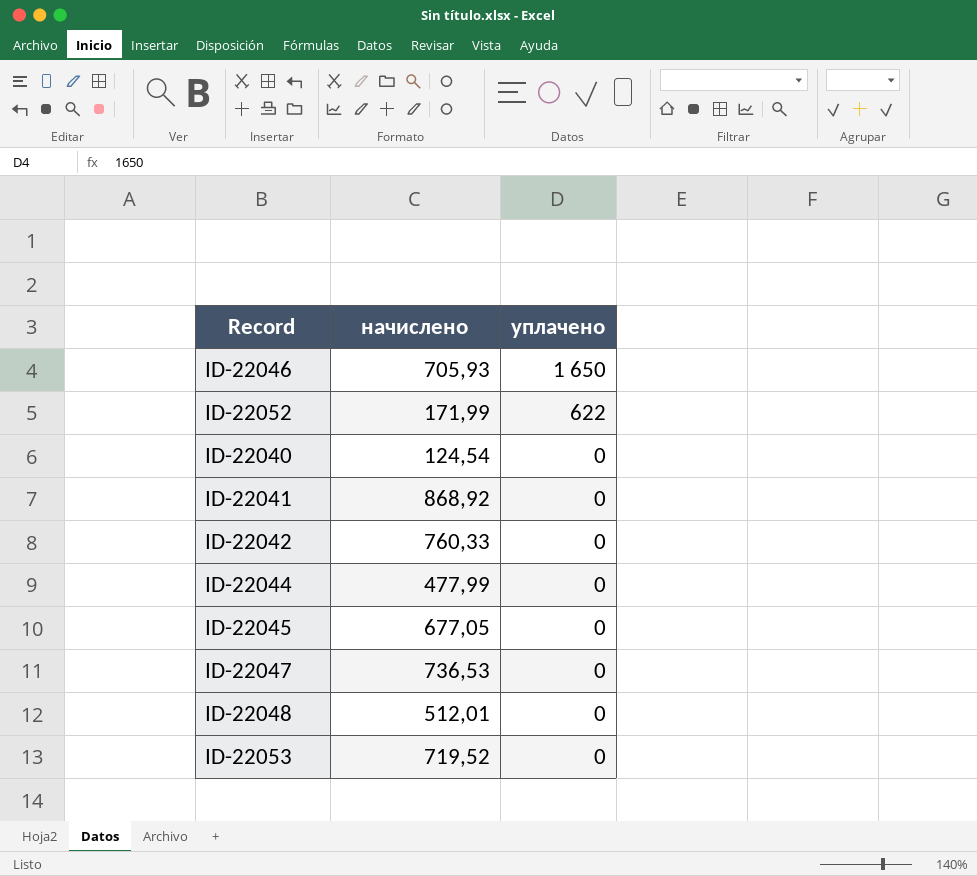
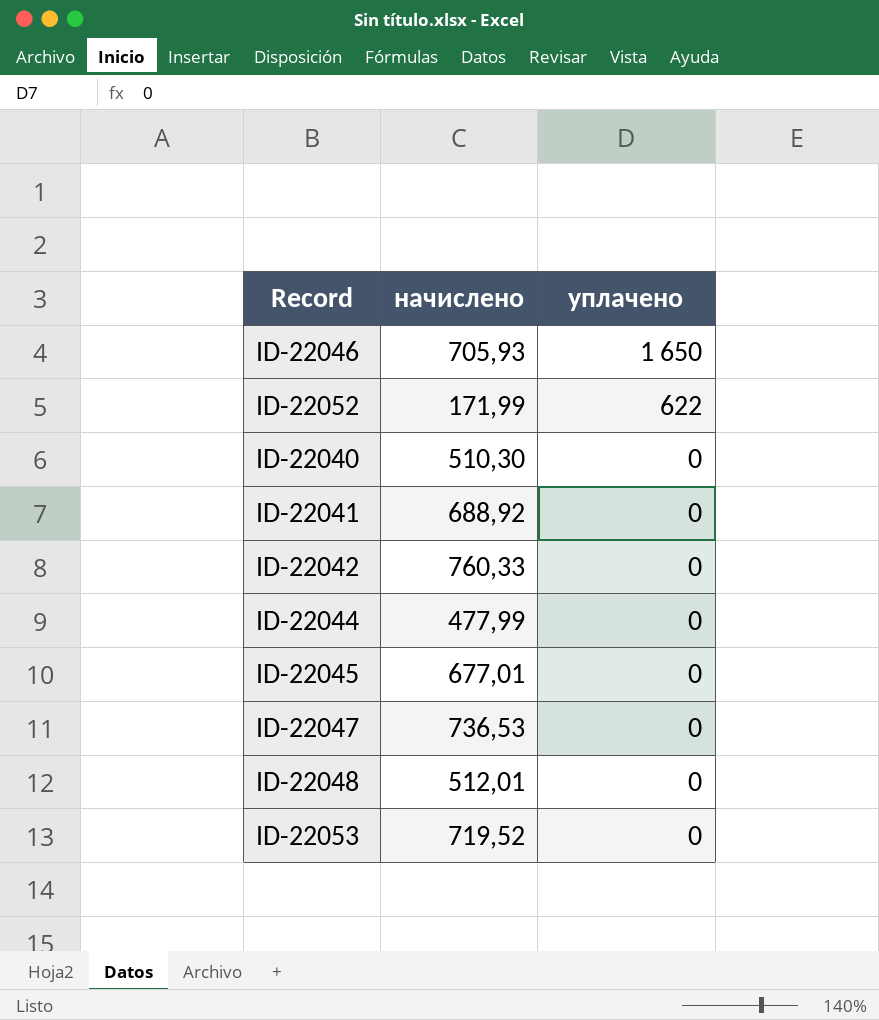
ID-22040 | начислено: 124,54 -> 510,30
ID-22041 | начислено: 868,92 -> 688,92
ID-22045 | начислено: 677,05 -> 677,01

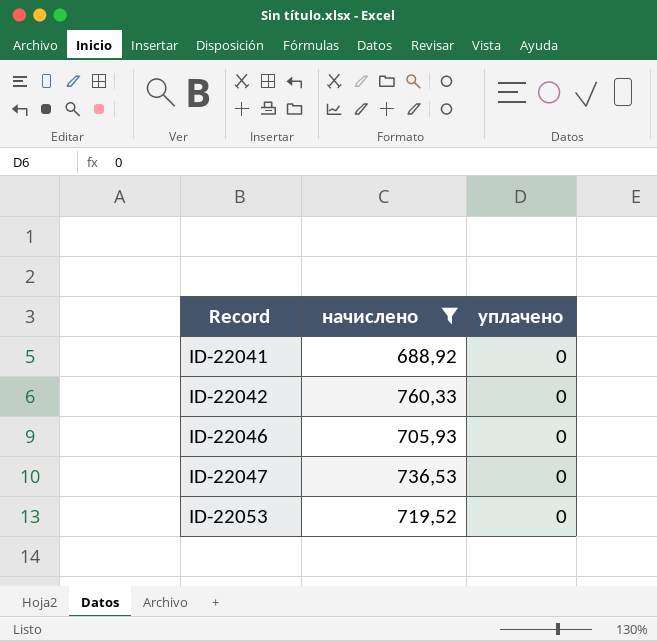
filter: none -> начислено >= 688,92
row order: уплачено descending -> Record ascending
ID-22046 | уплачено: 1 650 -> 0

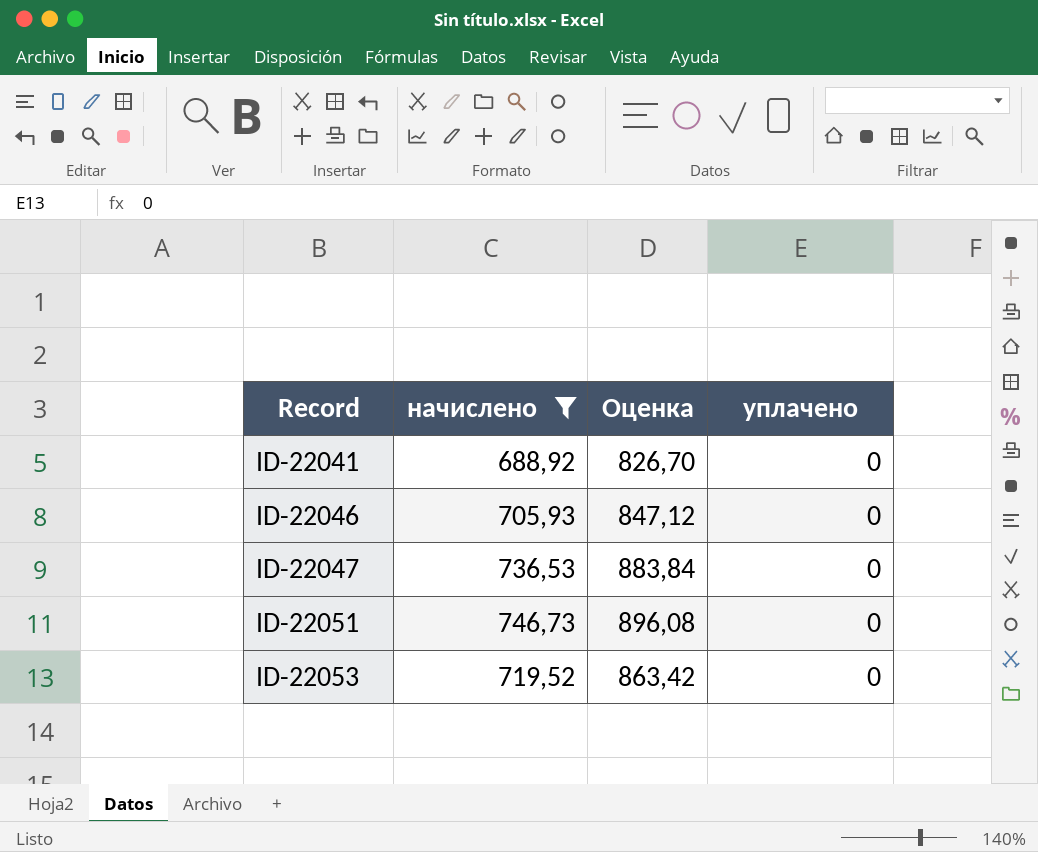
column Оценка | formula: none -> [начислено] * 1,2
row ID-22042: 760,33 | 0 -> none
row ID-22051: none -> 746,73 | 896,08 | 0

